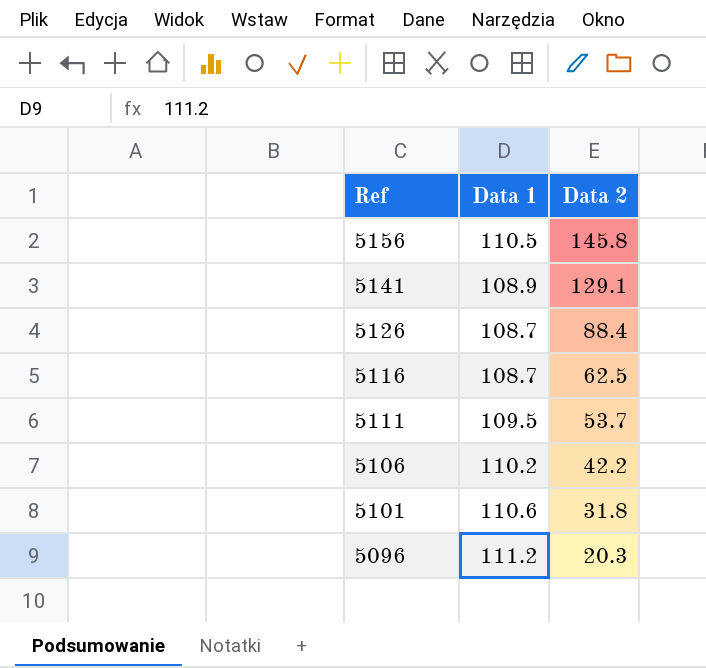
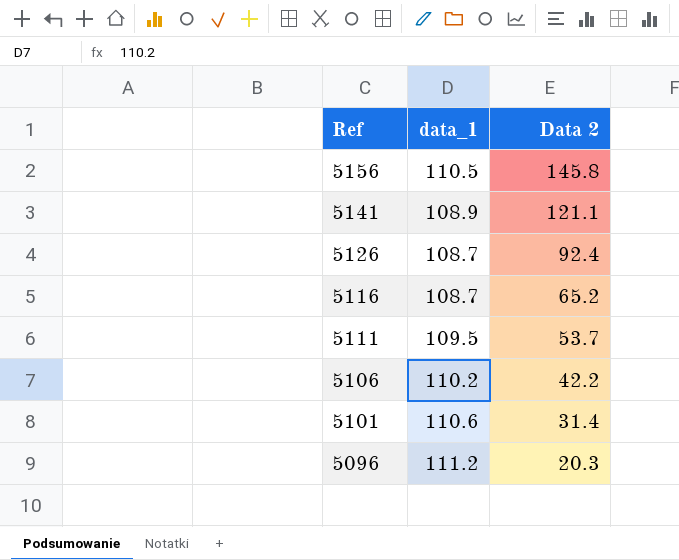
column name: Data 1 -> data_1
5141 | Data 2: 129.1 -> 121.1
5126 | Data 2: 88.4 -> 92.4
5116 | Data 2: 62.5 -> 65.2
5101 | Data 2: 31.8 -> 31.4

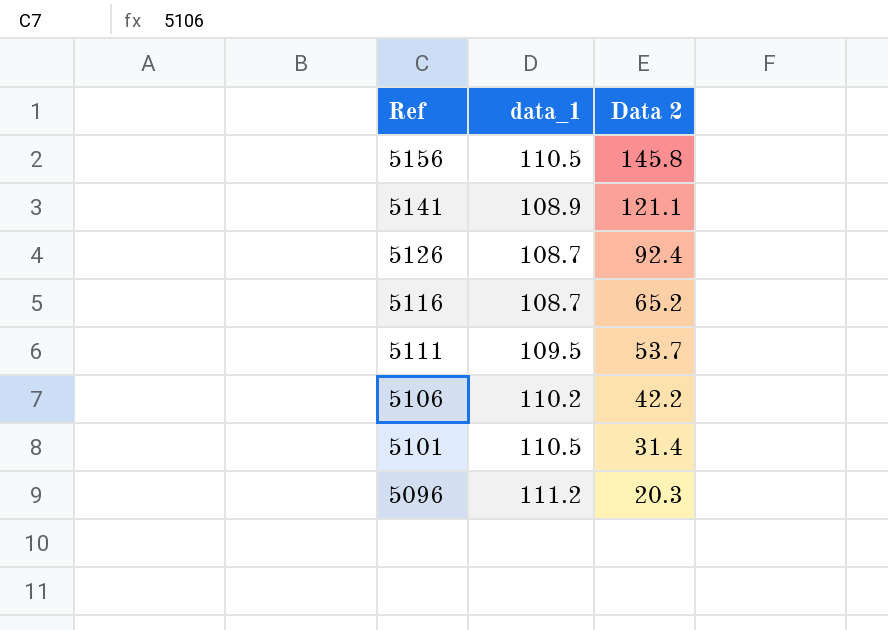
5101 | data_1: 110.6 -> 110.5

